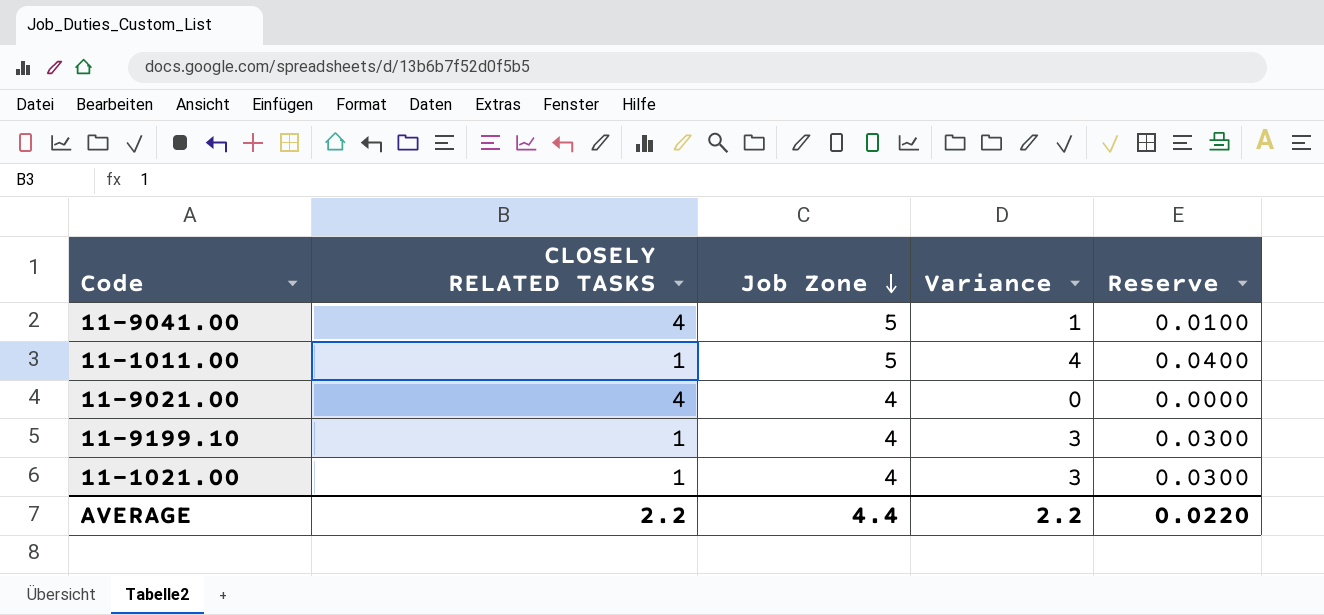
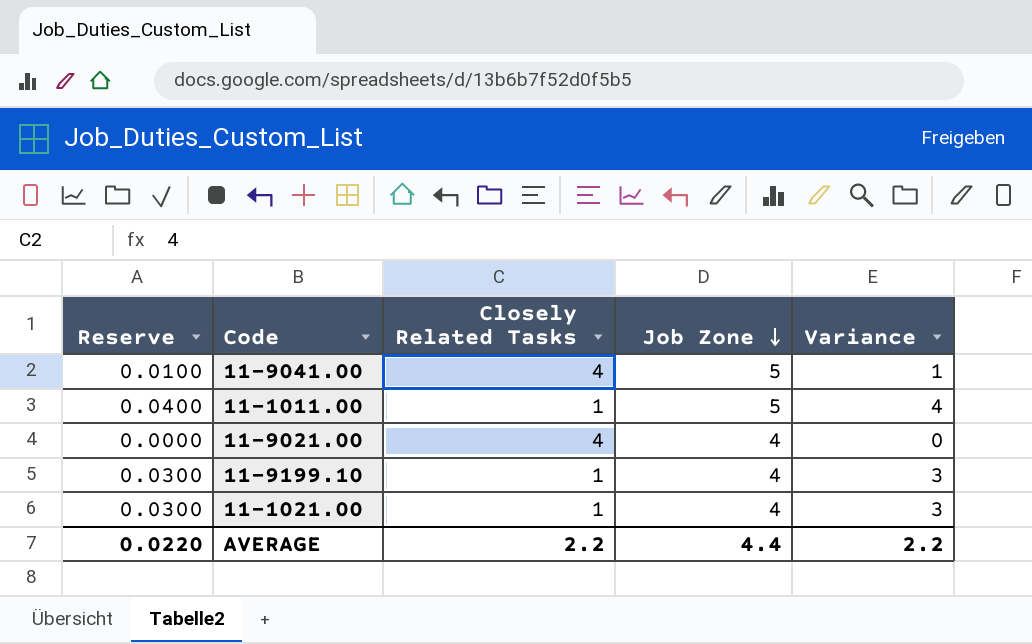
column Reserve | position: 5 -> 1
column name: CLOSELY RELATED TASKS -> Closely Related Tasks

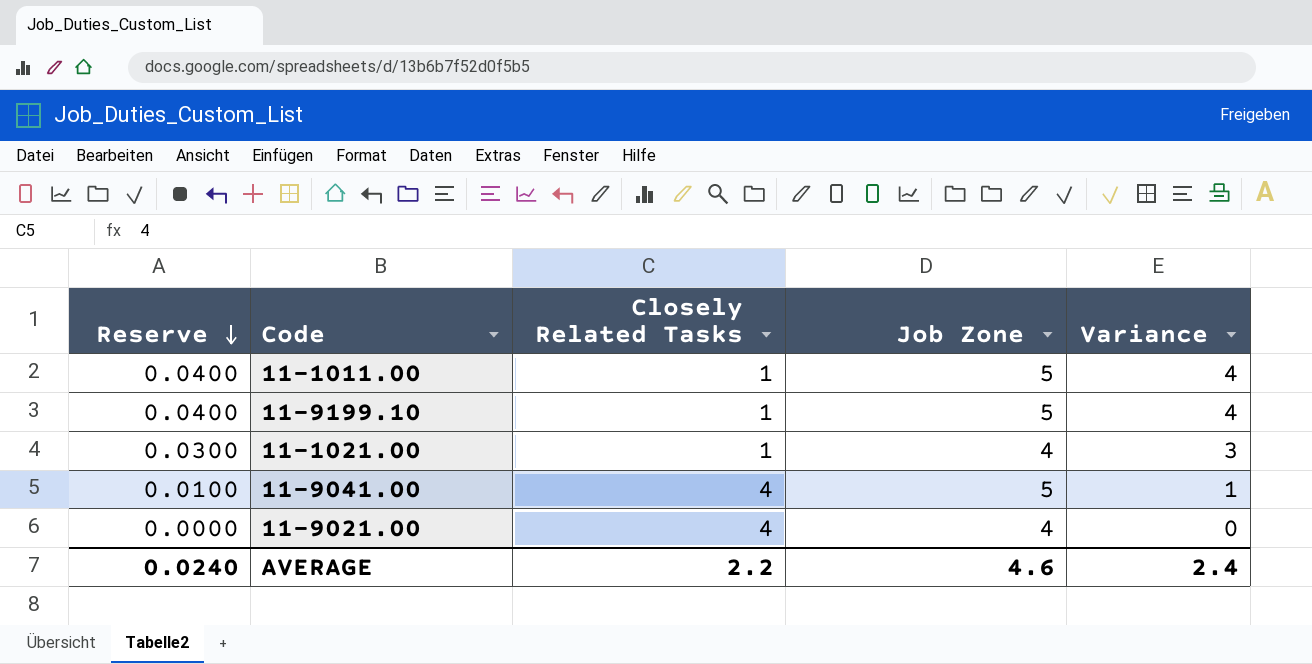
row order: Job Zone descending -> Reserve descending
11-9199.10 | Reserve: 0.0300 -> 0.0400
11-9199.10 | Job Zone: 4 -> 5
11-9199.10 | Variance: 3 -> 4
AVERAGE | Reserve: 0.0220 -> 0.0240
AVERAGE | Job Zone: 4.4 -> 4.6
AVERAGE | Variance: 2.2 -> 2.4

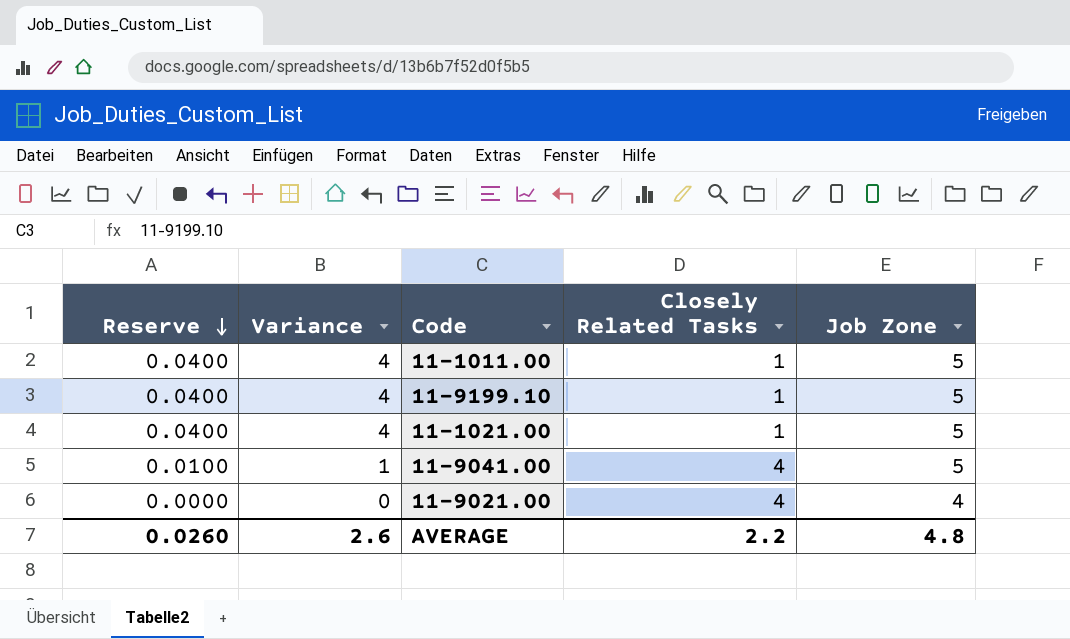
column Variance | position: 5 -> 2
11-1021.00 | Reserve: 0.0300 -> 0.0400
11-1021.00 | Variance: 3 -> 4
11-1021.00 | Job Zone: 4 -> 5
AVERAGE | Reserve: 0.0240 -> 0.0260
AVERAGE | Variance: 2.4 -> 2.6
AVERAGE | Job Zone: 4.6 -> 4.8

